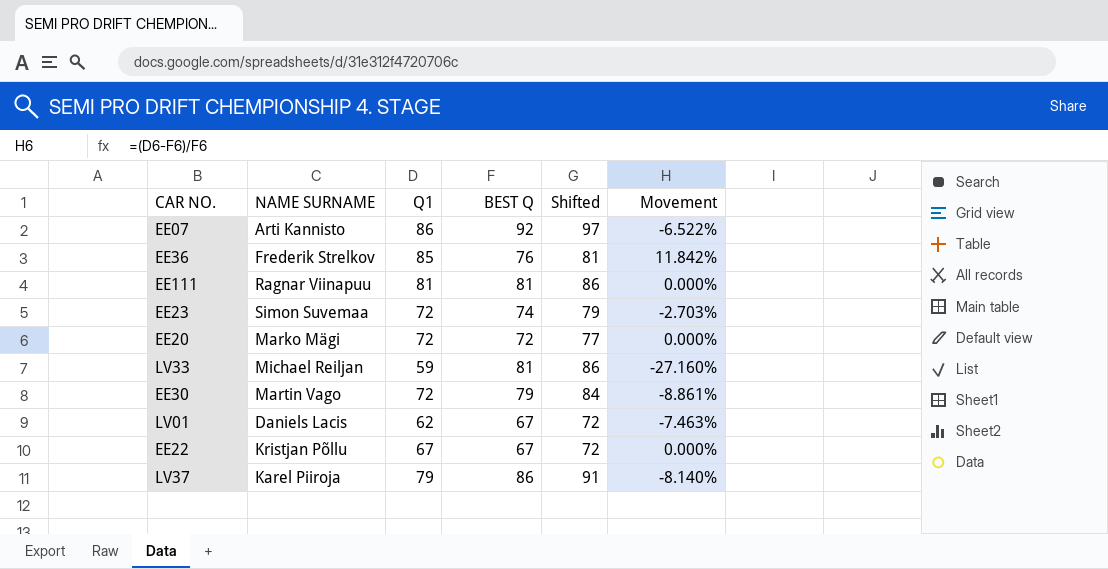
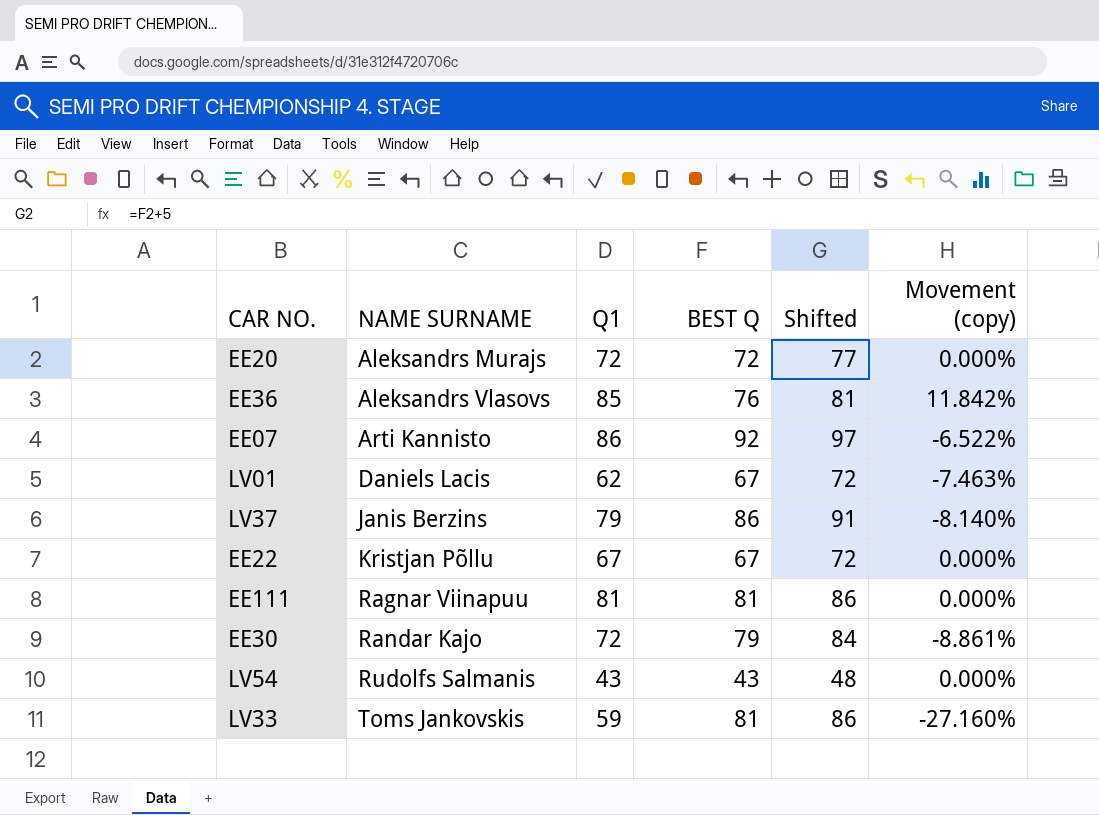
row order: none -> NAME SURNAME ascending
column name: Movement -> Movement (copy)
row EE23: Simon Suvemaa | 72 | 74 | 79 | -2.703% -> none
EE20 | NAME SURNAME: Marko Mägi -> Aleksandrs Murajs
EE36 | NAME SURNAME: Frederik Strelkov -> Aleksandrs Vlasovs
LV37 | NAME SURNAME: Karel Piiroja -> Janis Berzins
EE30 | NAME SURNAME: Martin Vago -> Randar Kajo
row LV54: none -> Rudolfs Salmanis | 43 | 43 | 48 | 0.000%
LV33 | NAME SURNAME: Michael Reiljan -> Toms Jankovskis

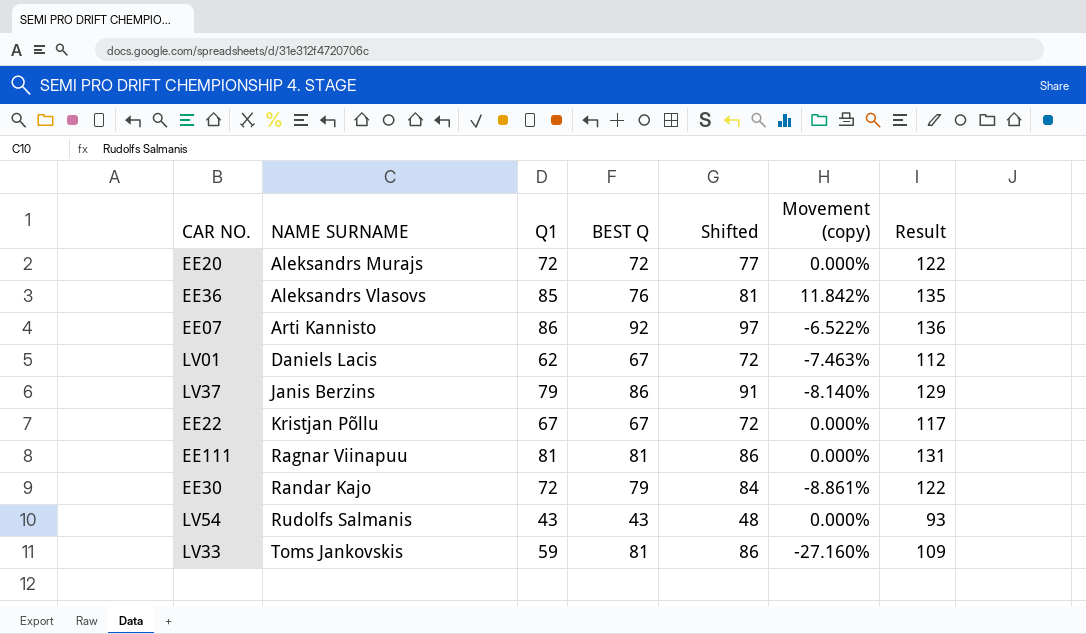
column Result | formula: none -> [Q1] + 50

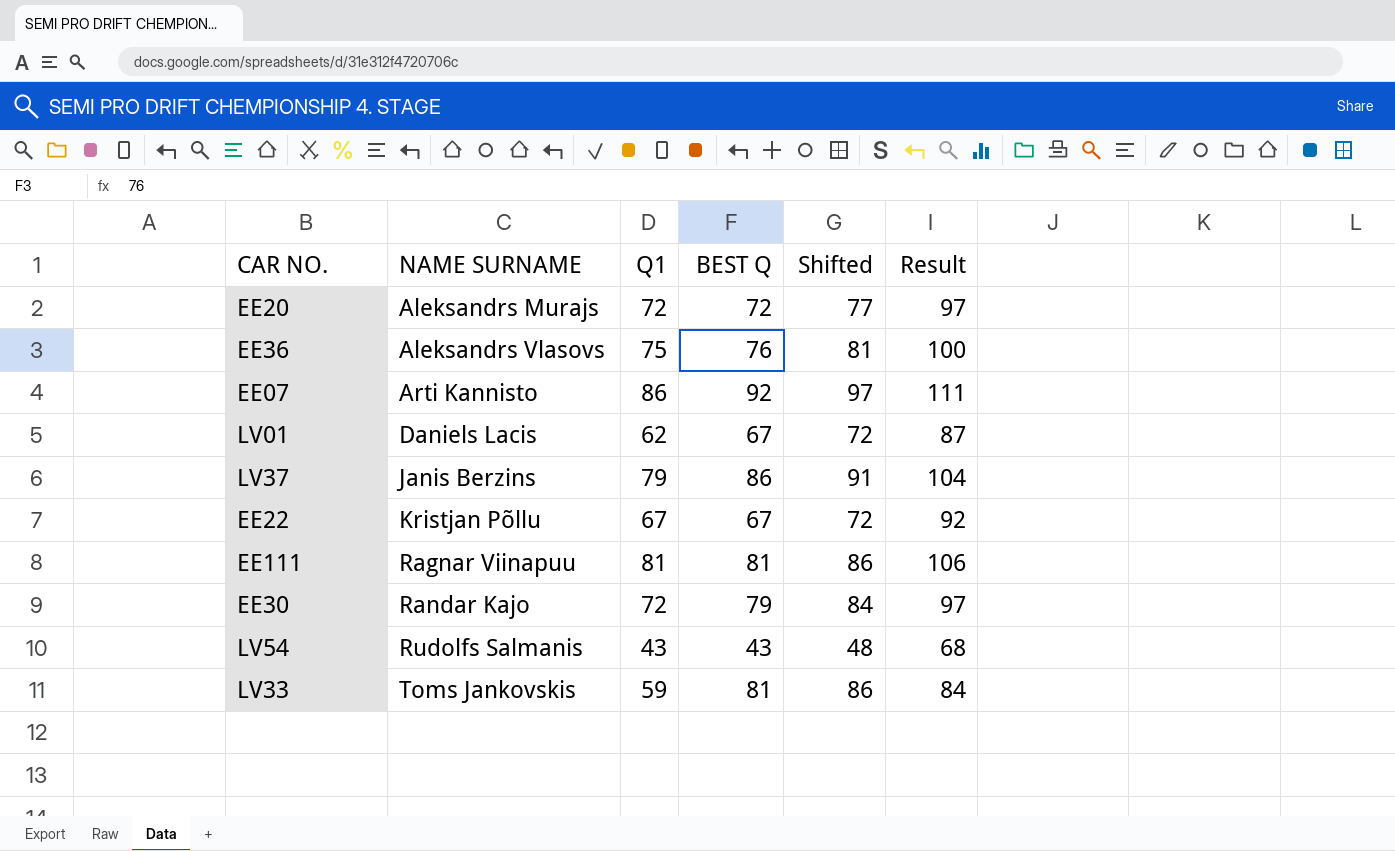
column Movement (copy) | formula: ([Q1] - [BEST Q]) / [BEST Q] -> none
column Result | formula: [Q1] + 50 -> [Q1] + 25
EE36 | Q1: 85 -> 75

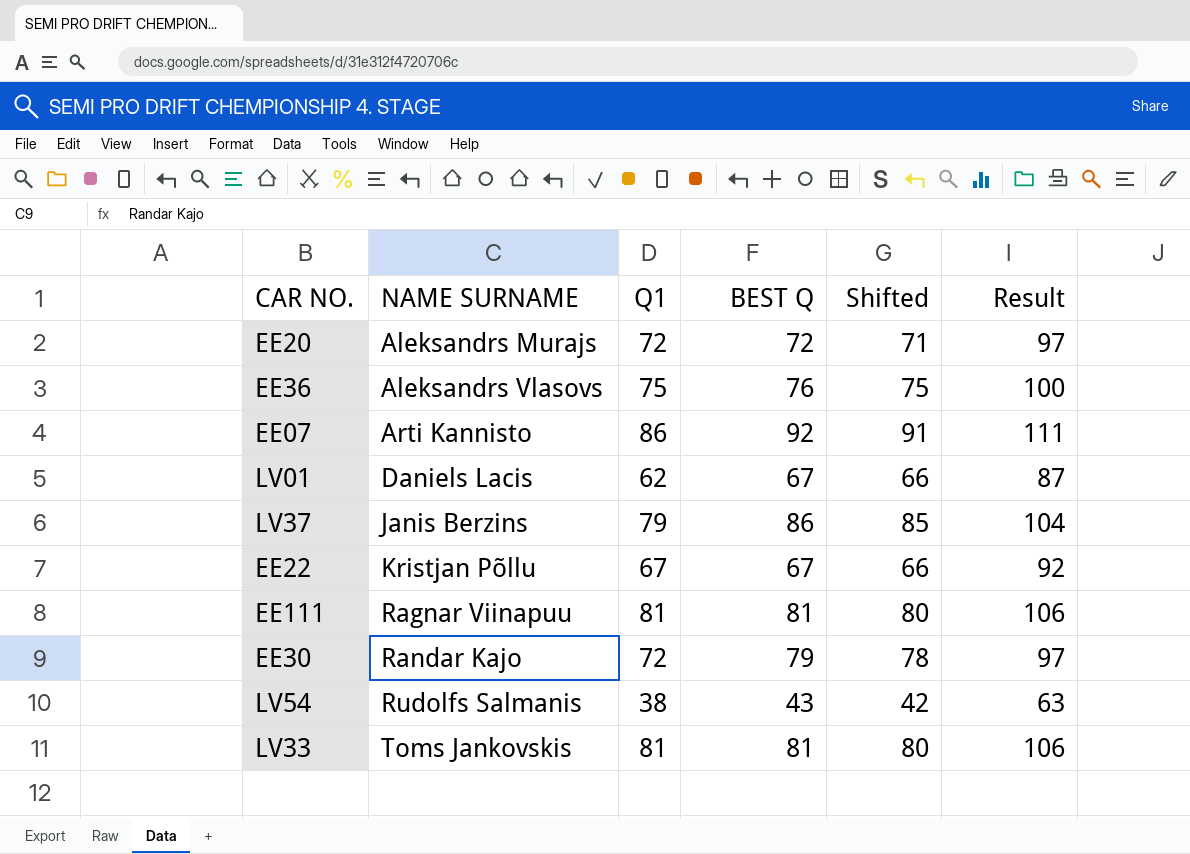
column Shifted | formula: [BEST Q] + 5 -> [BEST Q] - 1
LV54 | Q1: 43 -> 38
LV54 | Result: 68 -> 63
LV33 | Q1: 59 -> 81
LV33 | Result: 84 -> 106

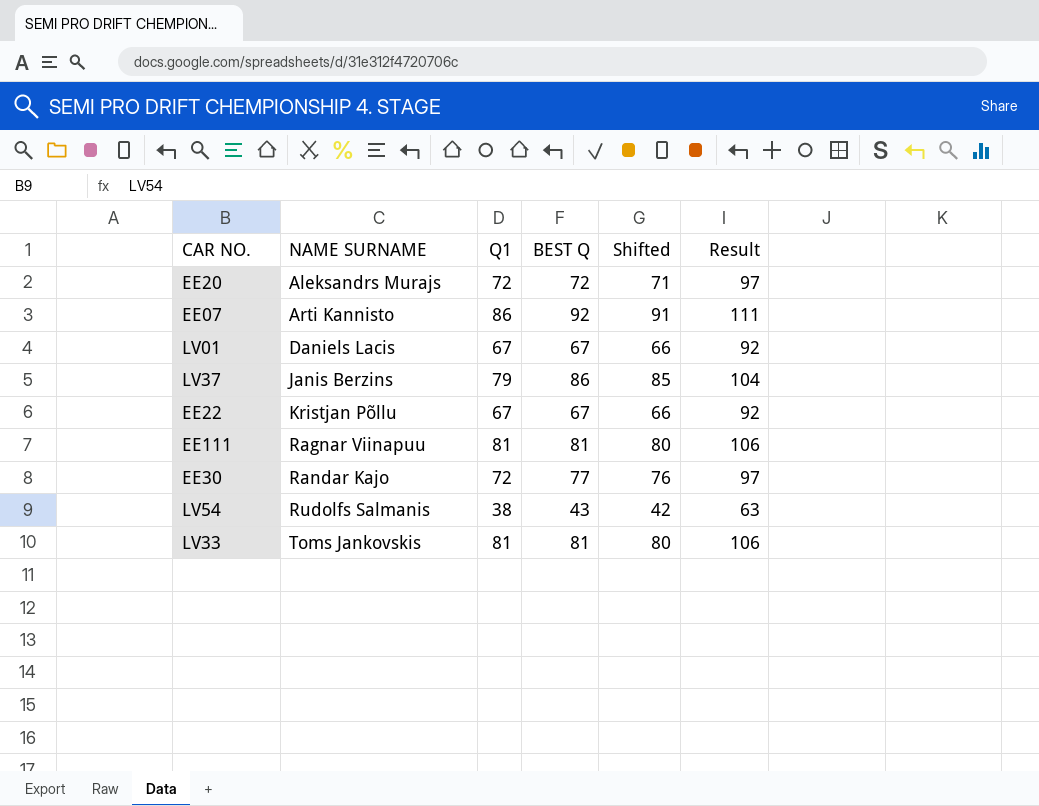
row EE36: Aleksandrs Vlasovs | 75 | 76 | 75 | 100 -> none
LV01 | Q1: 62 -> 67
LV01 | Result: 87 -> 92
EE30 | BEST Q: 79 -> 77
EE30 | Shifted: 78 -> 76

